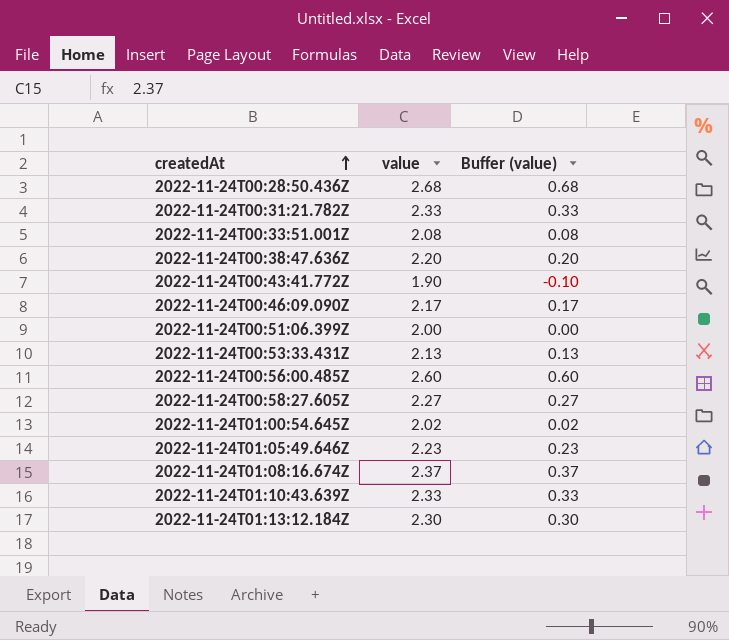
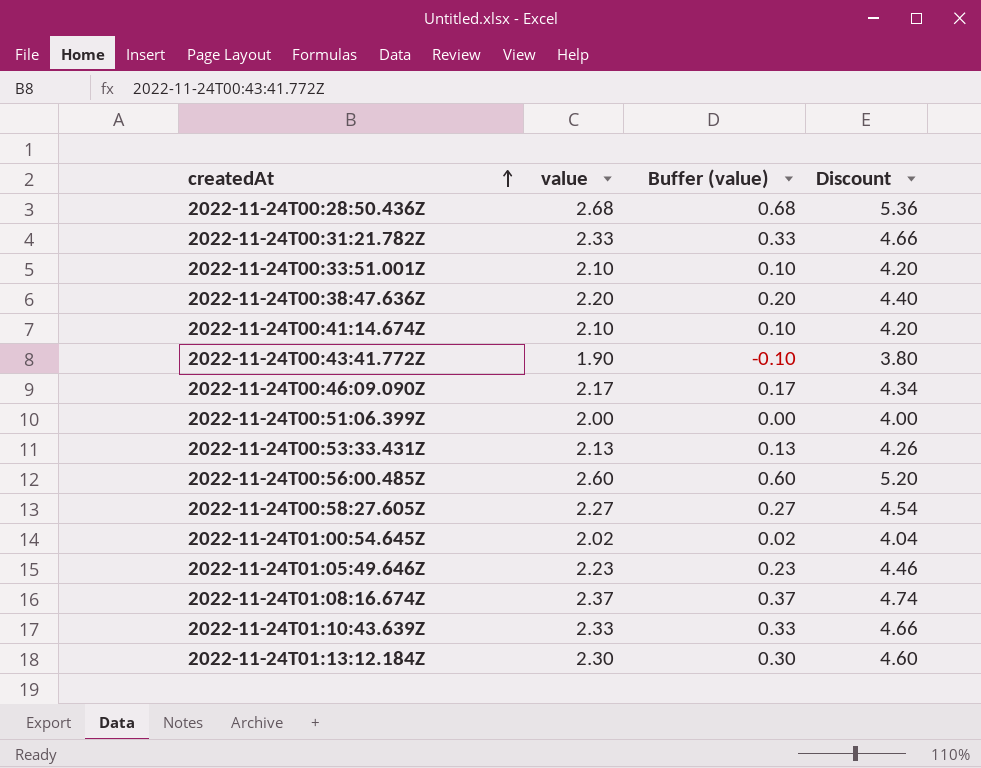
column Discount | formula: none -> [value] * 2
2022-11-24T00:33:51.001Z | value: 2.08 -> 2.10
2022-11-24T00:33:51.001Z | Buffer (value): 0.08 -> 0.10
row 2022-11-24T00:41:14.674Z: none -> 2.10 | 0.10 | 4.20

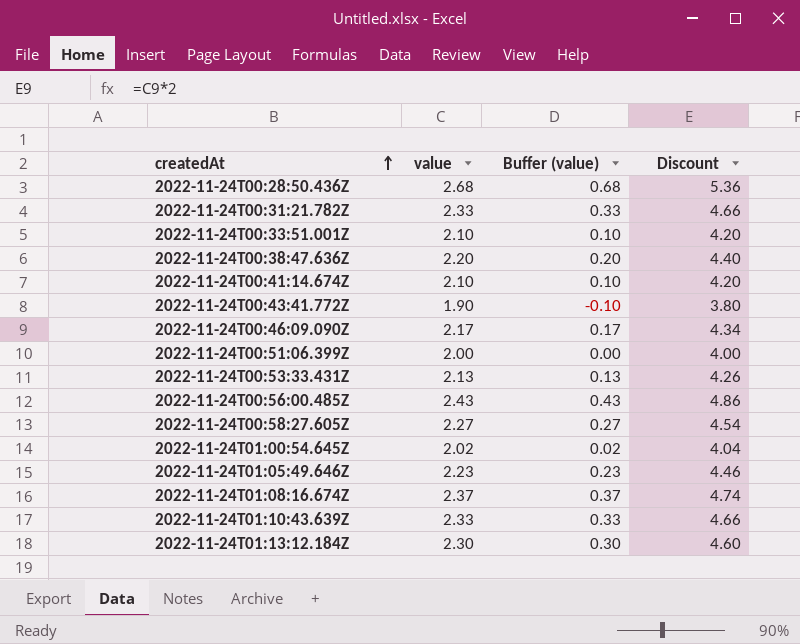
2022-11-24T00:56:00.485Z | value: 2.60 -> 2.43
2022-11-24T00:56:00.485Z | Buffer (value): 0.60 -> 0.43
2022-11-24T00:56:00.485Z | Discount: 5.20 -> 4.86

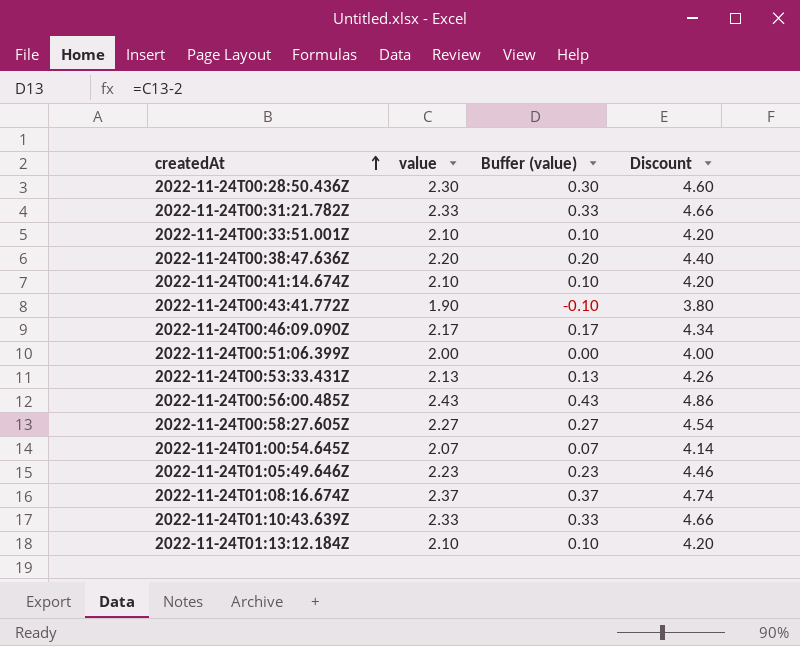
2022-11-24T00:28:50.436Z | value: 2.68 -> 2.30
2022-11-24T00:28:50.436Z | Buffer (value): 0.68 -> 0.30
2022-11-24T00:28:50.436Z | Discount: 5.36 -> 4.60
2022-11-24T01:00:54.645Z | value: 2.02 -> 2.07
2022-11-24T01:00:54.645Z | Buffer (value): 0.02 -> 0.07
2022-11-24T01:00:54.645Z | Discount: 4.04 -> 4.14
2022-11-24T01:13:12.184Z | value: 2.30 -> 2.10
2022-11-24T01:13:12.184Z | Buffer (value): 0.30 -> 0.10
2022-11-24T01:13:12.184Z | Discount: 4.60 -> 4.20

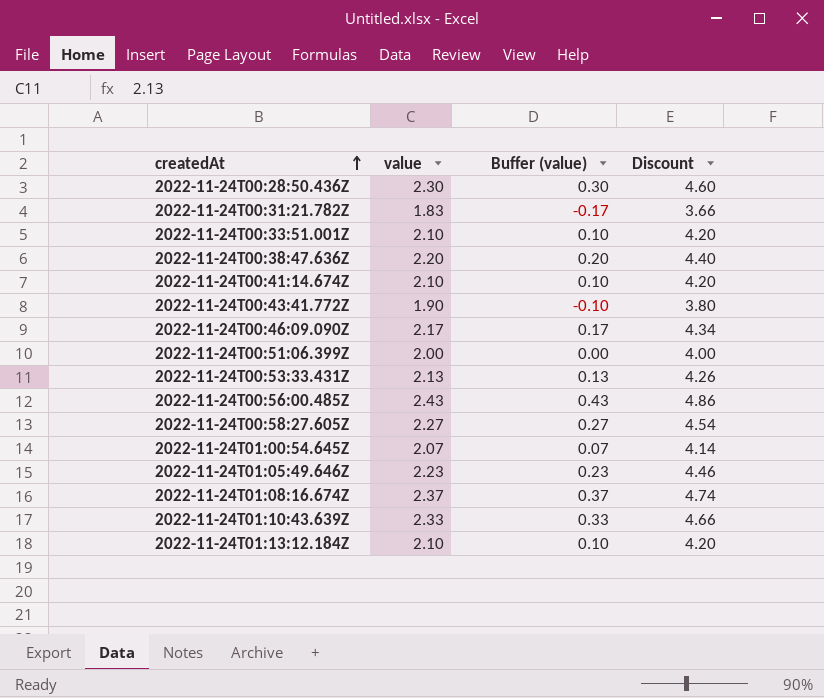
2022-11-24T00:31:21.782Z | value: 2.33 -> 1.83
2022-11-24T00:31:21.782Z | Buffer (value): 0.33 -> -0.17
2022-11-24T00:31:21.782Z | Discount: 4.66 -> 3.66

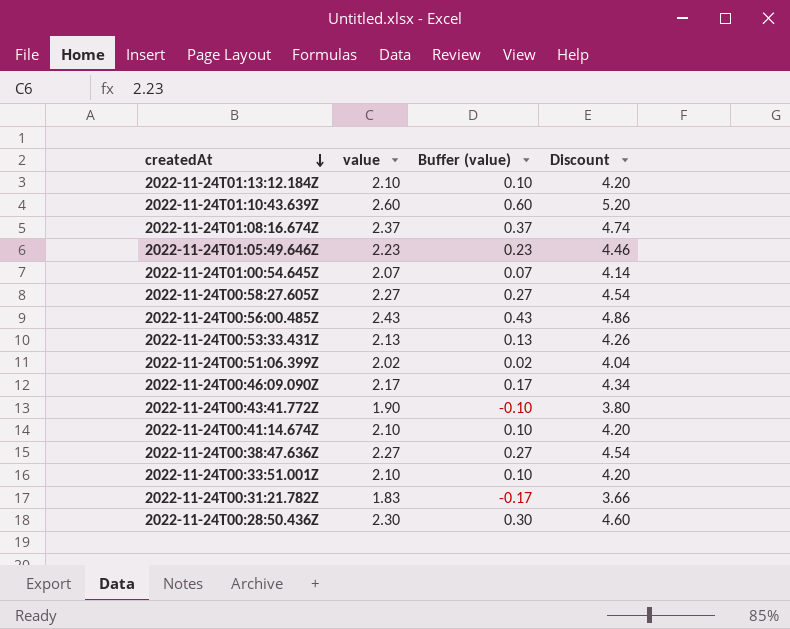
row order: createdAt ascending -> createdAt descending
2022-11-24T01:10:43.639Z | value: 2.33 -> 2.60
2022-11-24T01:10:43.639Z | Buffer (value): 0.33 -> 0.60
2022-11-24T01:10:43.639Z | Discount: 4.66 -> 5.20
2022-11-24T00:51:06.399Z | value: 2.00 -> 2.02
2022-11-24T00:51:06.399Z | Buffer (value): 0.00 -> 0.02
2022-11-24T00:51:06.399Z | Discount: 4.00 -> 4.04
2022-11-24T00:38:47.636Z | value: 2.20 -> 2.27
2022-11-24T00:38:47.636Z | Buffer (value): 0.20 -> 0.27
2022-11-24T00:38:47.636Z | Discount: 4.40 -> 4.54

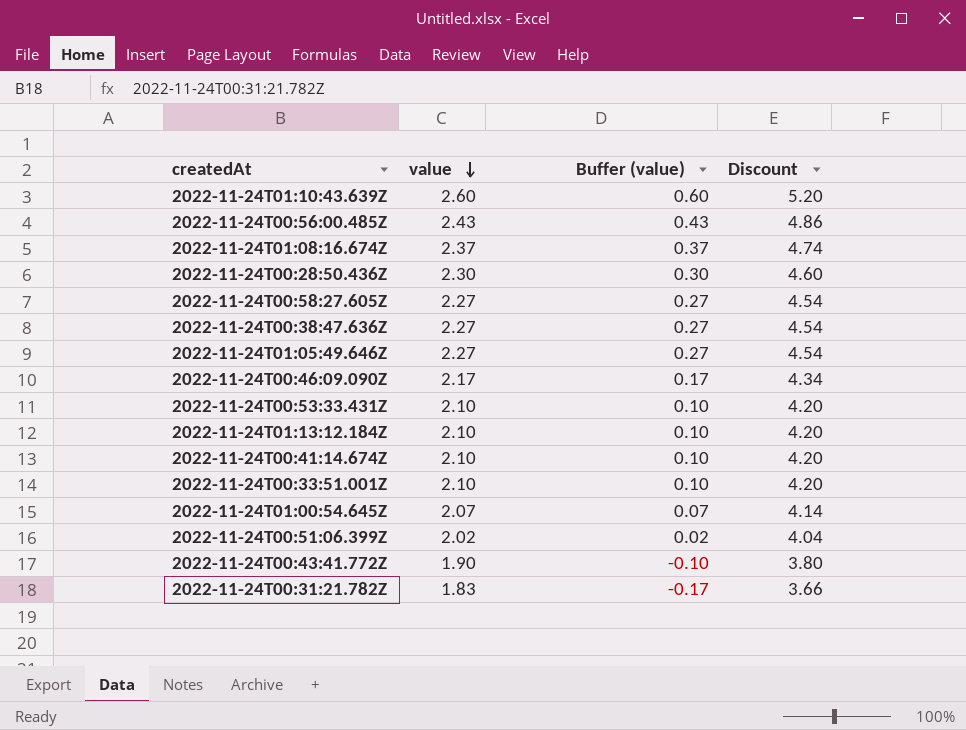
row order: createdAt descending -> value descending
2022-11-24T01:05:49.646Z | value: 2.23 -> 2.27
2022-11-24T01:05:49.646Z | Buffer (value): 0.23 -> 0.27
2022-11-24T01:05:49.646Z | Discount: 4.46 -> 4.54
2022-11-24T00:53:33.431Z | value: 2.13 -> 2.10
2022-11-24T00:53:33.431Z | Buffer (value): 0.13 -> 0.10
2022-11-24T00:53:33.431Z | Discount: 4.26 -> 4.20

